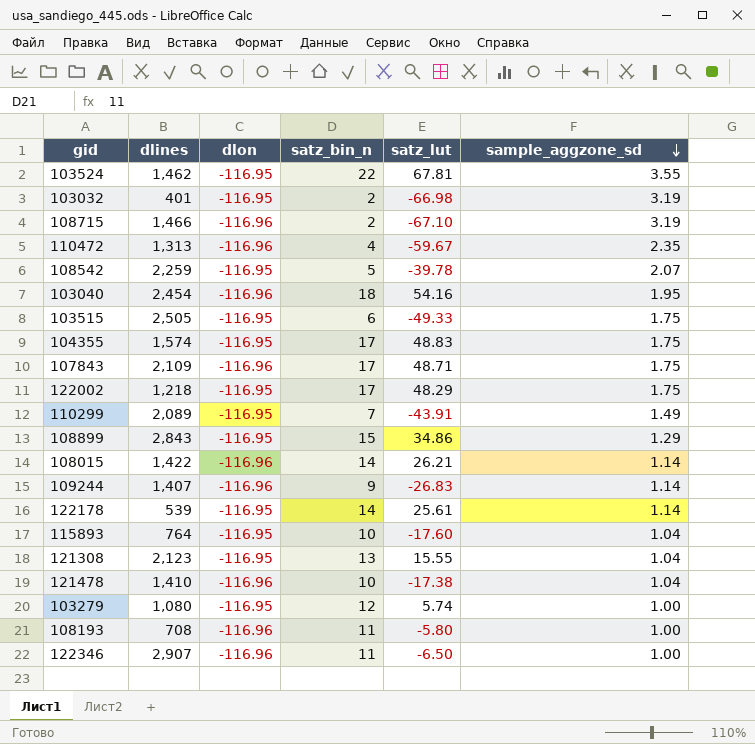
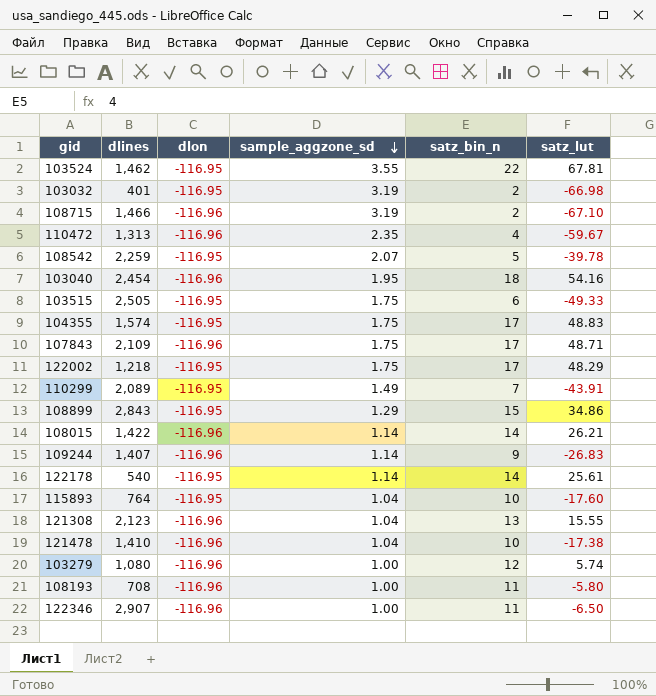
column sample_aggzone_sd | position: 6 -> 4
122178 | dlines: 539 -> 540
121308 | dlon: -116.95 -> -116.96
103279 | dlon: -116.95 -> -116.96

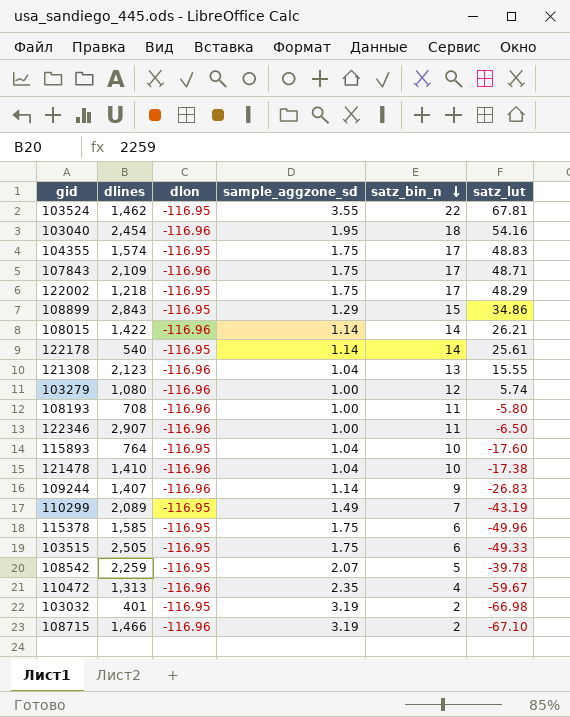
row order: sample_aggzone_sd descending -> satz_bin_n descending
110299 | satz_lut: -43.91 -> -43.19
row 115378: none -> 1,585 | -116.95 | 1.75 | 6 | -49.96

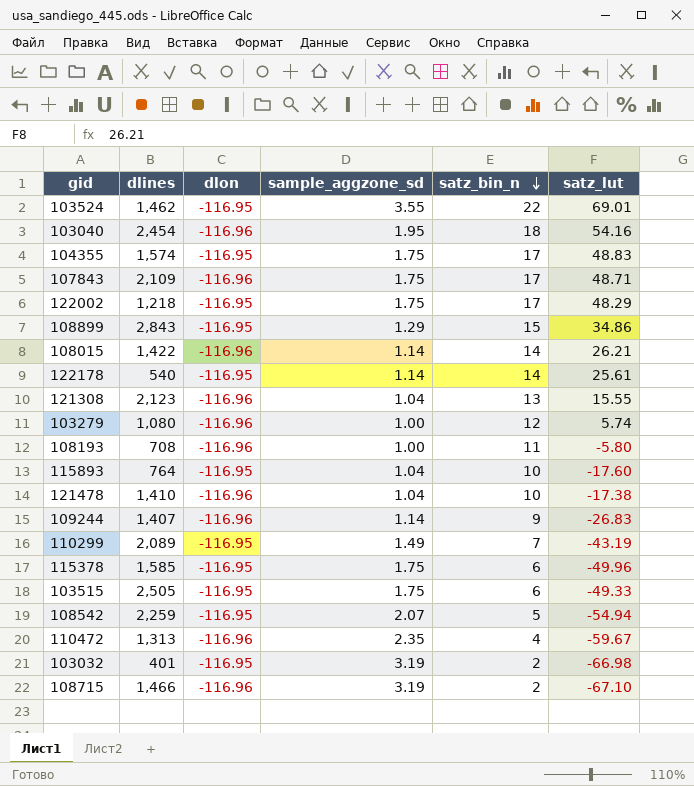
row 122346: 2,907 | -116.96 | 1.00 | 11 | -6.50 -> none
103524 | satz_lut: 67.81 -> 69.01
108542 | satz_lut: -39.78 -> -54.94

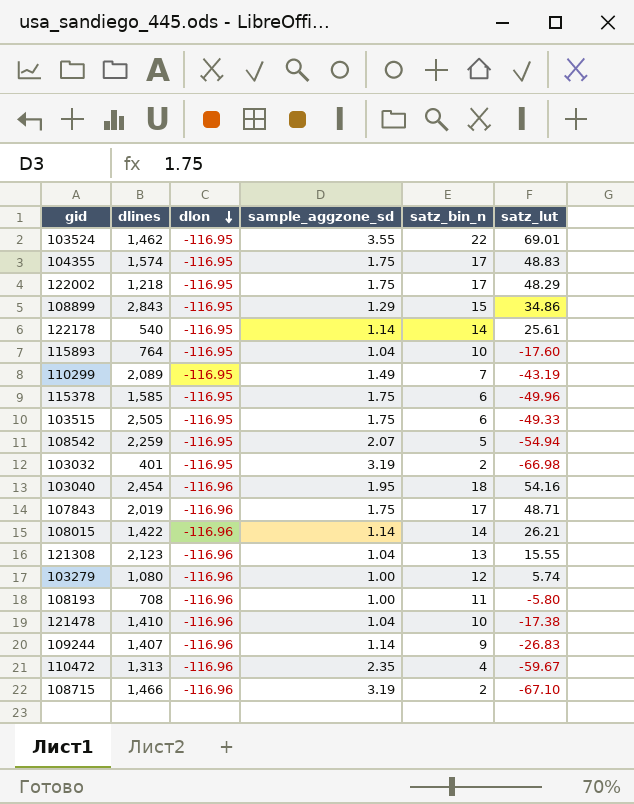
row order: satz_bin_n descending -> dlon descending
107843 | dlines: 2,109 -> 2,019

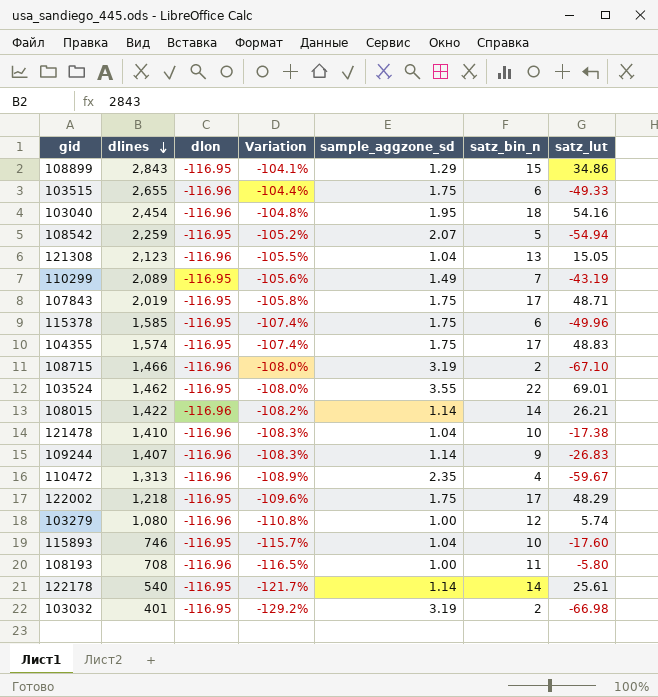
row order: dlon descending -> dlines descending
column Variation | formula: none -> ([dlon] - [dlines]) / [dlines]
103515 | dlines: 2,505 -> 2,655
103515 | dlon: -116.95 -> -116.96
121308 | satz_lut: 15.55 -> 15.05
107843 | dlon: -116.96 -> -116.95
115893 | dlines: 764 -> 746

